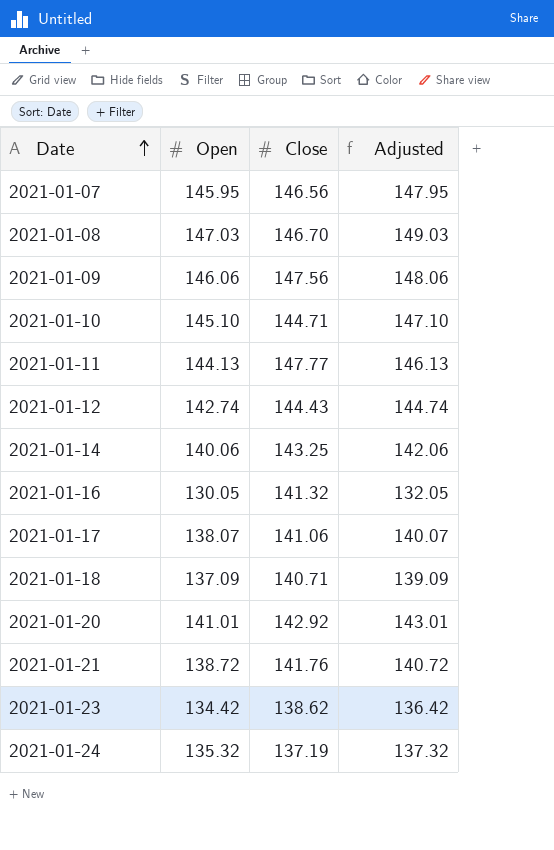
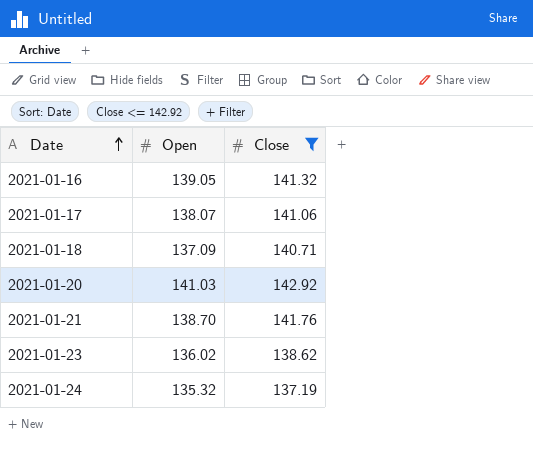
filter: none -> Close <= 142.92
column Adjusted | formula: [Open] + 2 -> none
2021-01-16 | Open: 130.05 -> 139.05
2021-01-20 | Open: 141.01 -> 141.03
2021-01-21 | Open: 138.72 -> 138.70
2021-01-23 | Open: 134.42 -> 136.02

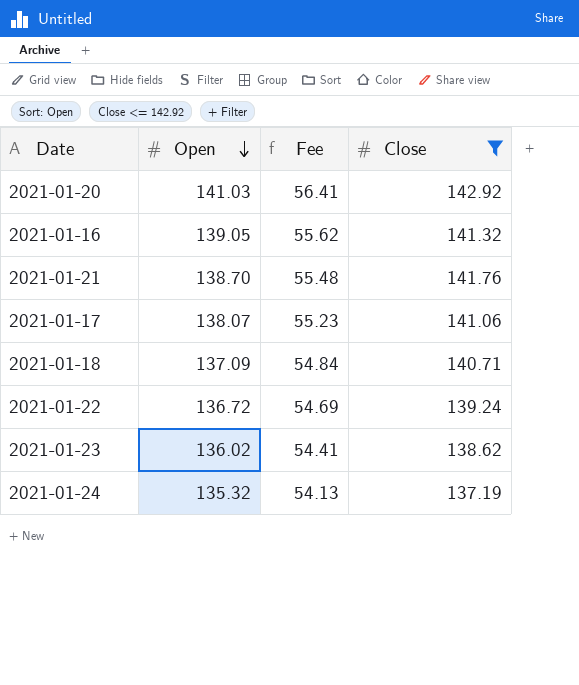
row order: Date ascending -> Open descending
column Fee | formula: none -> [Open] * 0.4
row 2021-01-22: none -> 136.72 | 54.69 | 139.24

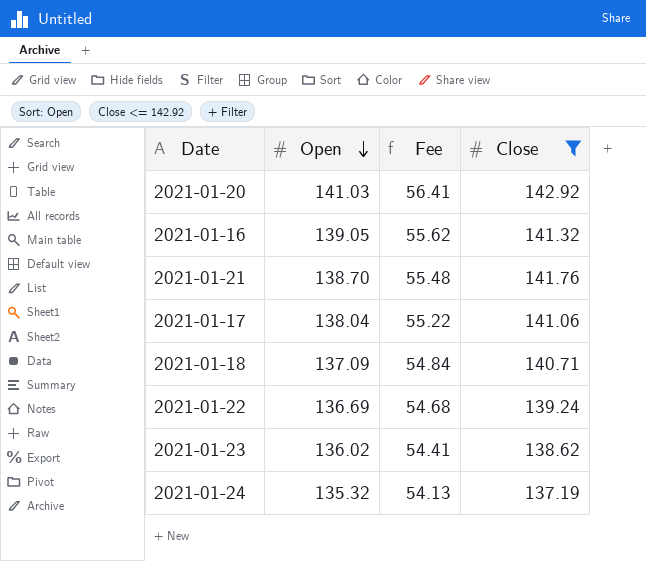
2021-01-17 | Open: 138.07 -> 138.04
2021-01-17 | Fee: 55.23 -> 55.22
2021-01-22 | Open: 136.72 -> 136.69
2021-01-22 | Fee: 54.69 -> 54.68

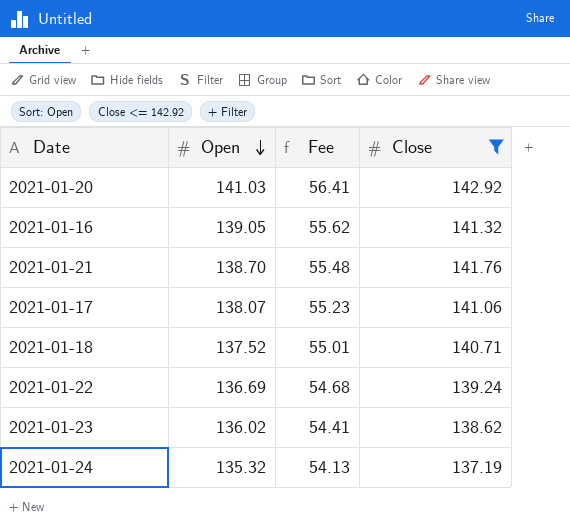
2021-01-17 | Open: 138.04 -> 138.07
2021-01-17 | Fee: 55.22 -> 55.23
2021-01-18 | Open: 137.09 -> 137.52
2021-01-18 | Fee: 54.84 -> 55.01

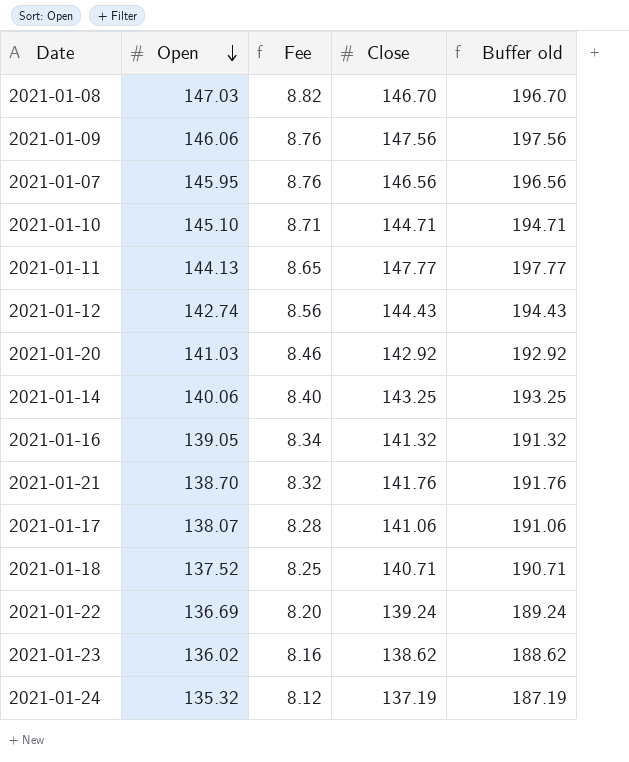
filter: Close <= 142.92 -> none
column Fee | formula: [Open] * 0.4 -> [Open] * 0.06
column Buffer old | formula: none -> [Close] + 50

